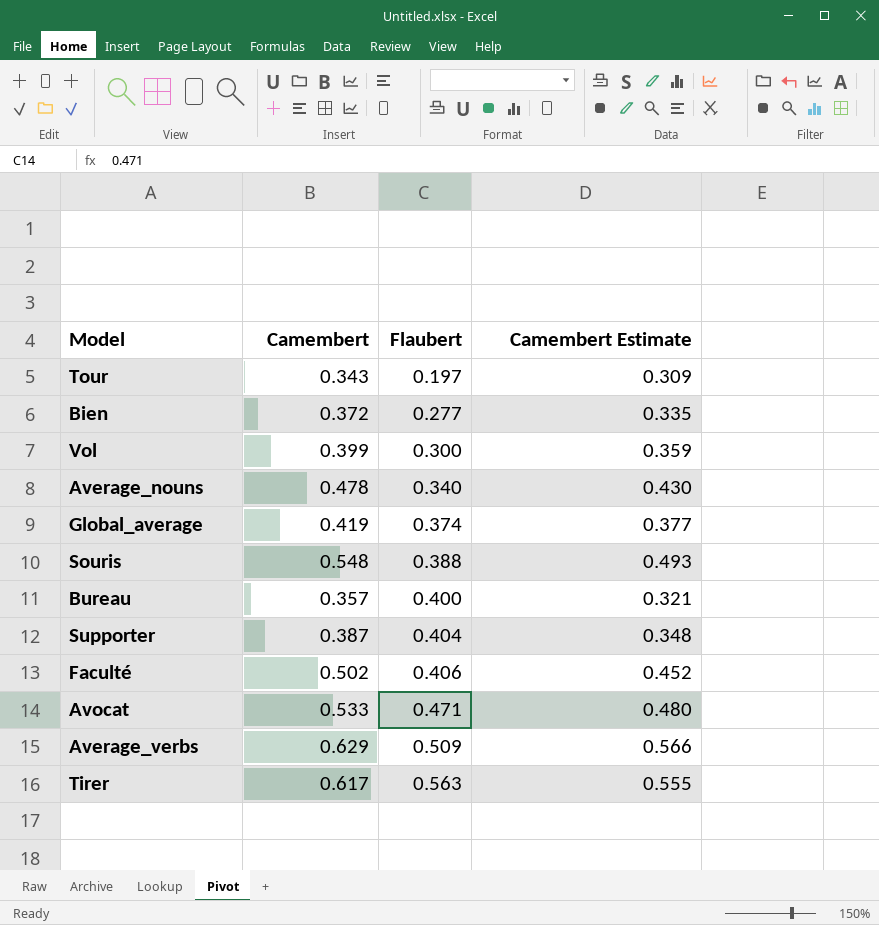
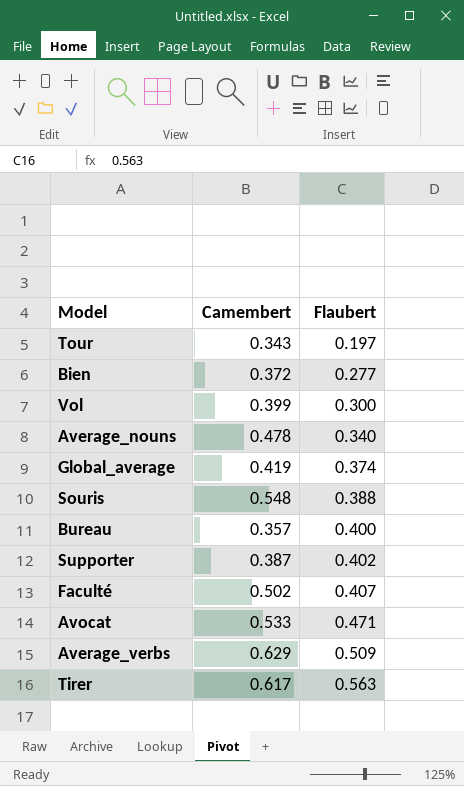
column Camembert Estimate | formula: [Camembert] * 0.9 -> none
Supporter | Flaubert: 0.404 -> 0.402
Faculté | Flaubert: 0.406 -> 0.407

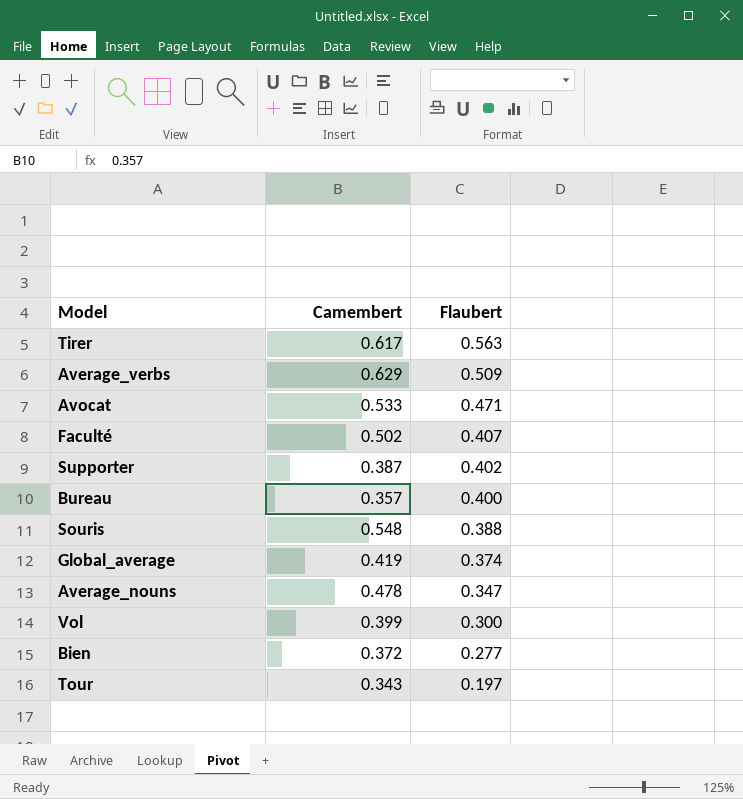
row order: Flaubert ascending -> Flaubert descending
Average_nouns | Flaubert: 0.340 -> 0.347

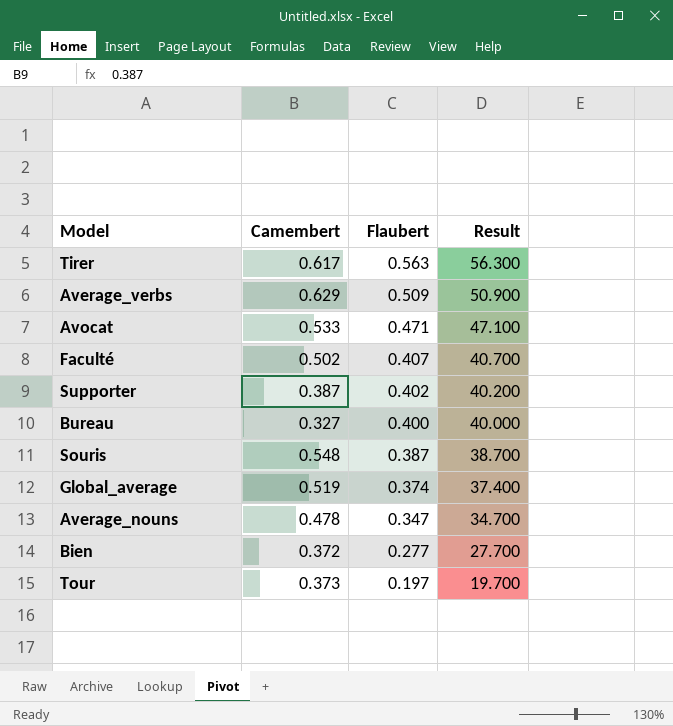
column Result | formula: none -> [Flaubert] * 100
row Vol: 0.399 | 0.300 -> none
Bureau | Camembert: 0.357 -> 0.327
Souris | Flaubert: 0.388 -> 0.387
Global_average | Camembert: 0.419 -> 0.519
Tour | Camembert: 0.343 -> 0.373

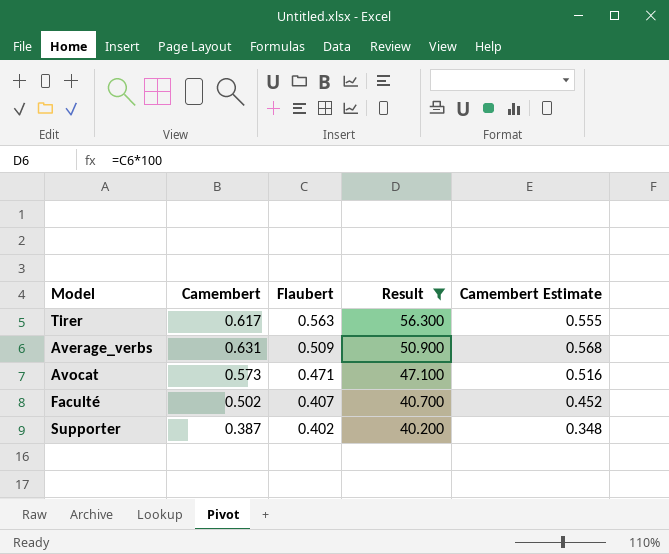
filter: none -> Result >= 40.200
column Camembert Estimate | formula: none -> [Camembert] * 0.9
Average_verbs | Camembert: 0.629 -> 0.631
Avocat | Camembert: 0.533 -> 0.573

